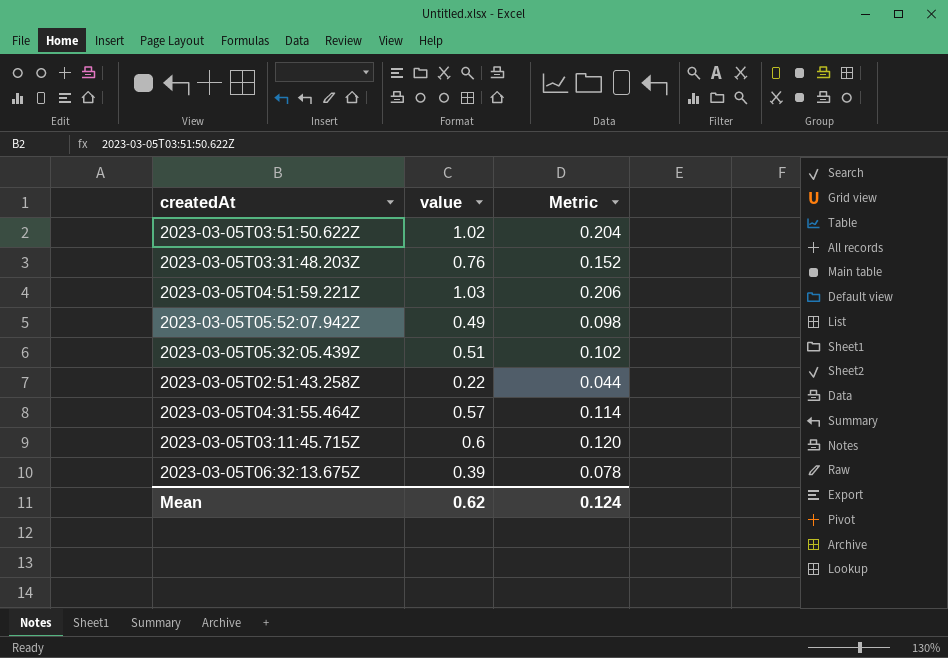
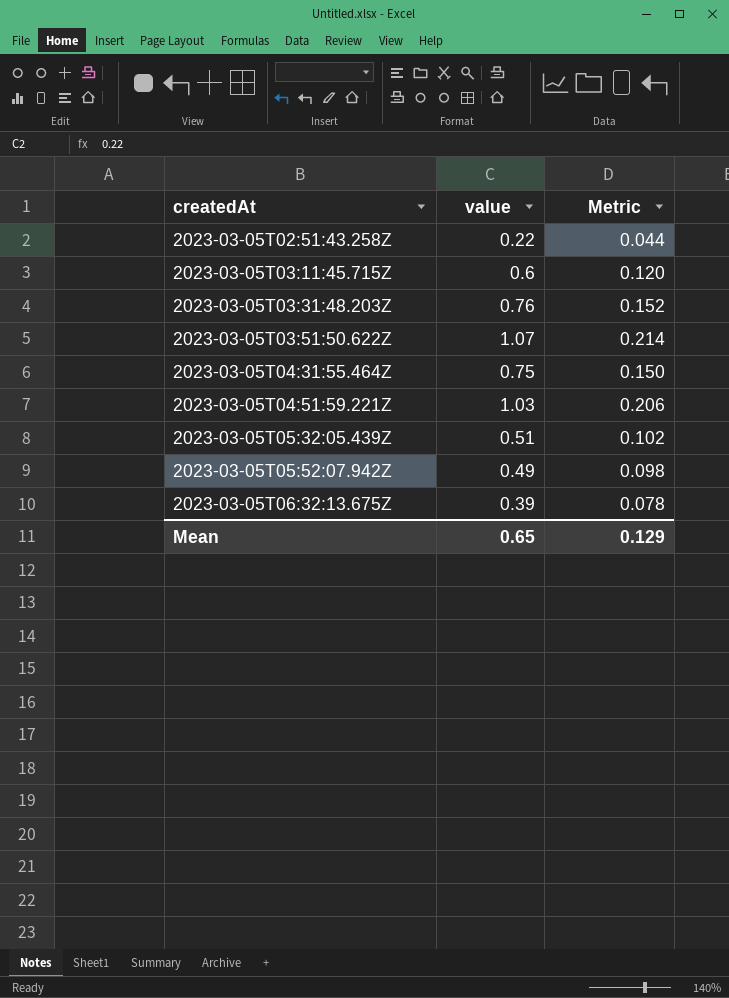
row order: none -> createdAt ascending
2023-03-05T03:51:50.622Z | value: 1.02 -> 1.07
2023-03-05T03:51:50.622Z | Metric: 0.204 -> 0.214
2023-03-05T04:31:55.464Z | value: 0.57 -> 0.75
2023-03-05T04:31:55.464Z | Metric: 0.114 -> 0.150
Mean | value: 0.62 -> 0.65
Mean | Metric: 0.124 -> 0.129

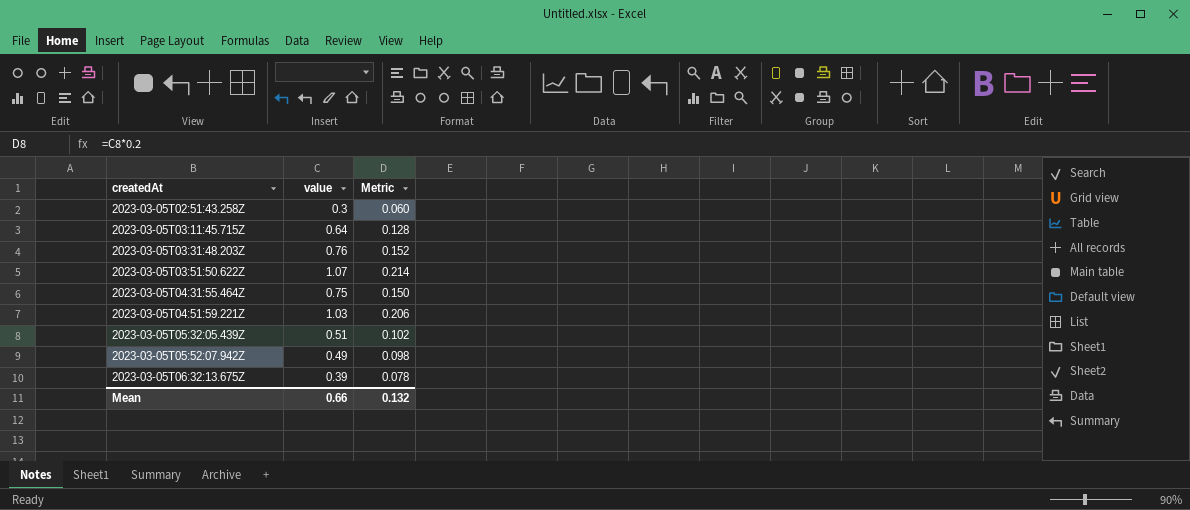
2023-03-05T02:51:43.258Z | value: 0.22 -> 0.3
2023-03-05T02:51:43.258Z | Metric: 0.044 -> 0.060
2023-03-05T03:11:45.715Z | value: 0.6 -> 0.64
2023-03-05T03:11:45.715Z | Metric: 0.120 -> 0.128
Mean | value: 0.65 -> 0.66
Mean | Metric: 0.129 -> 0.132

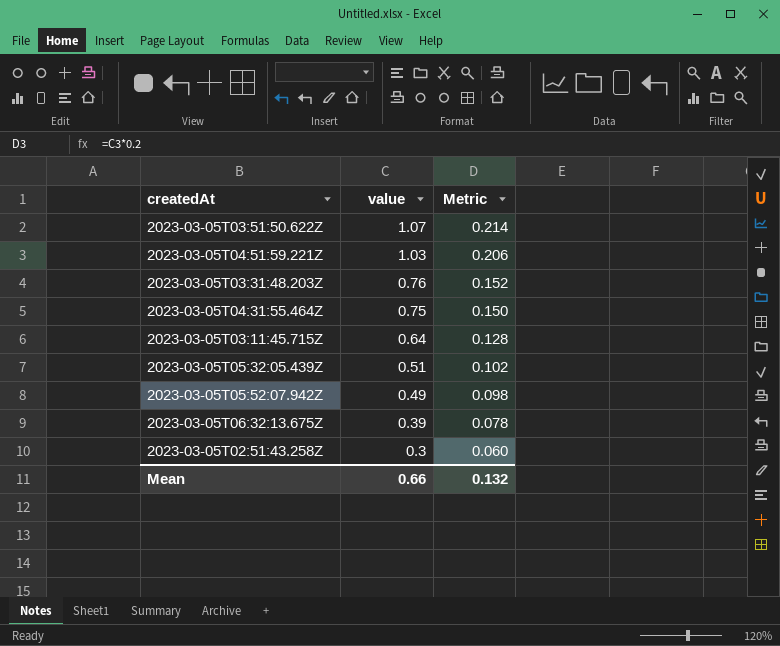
row order: createdAt ascending -> value descending

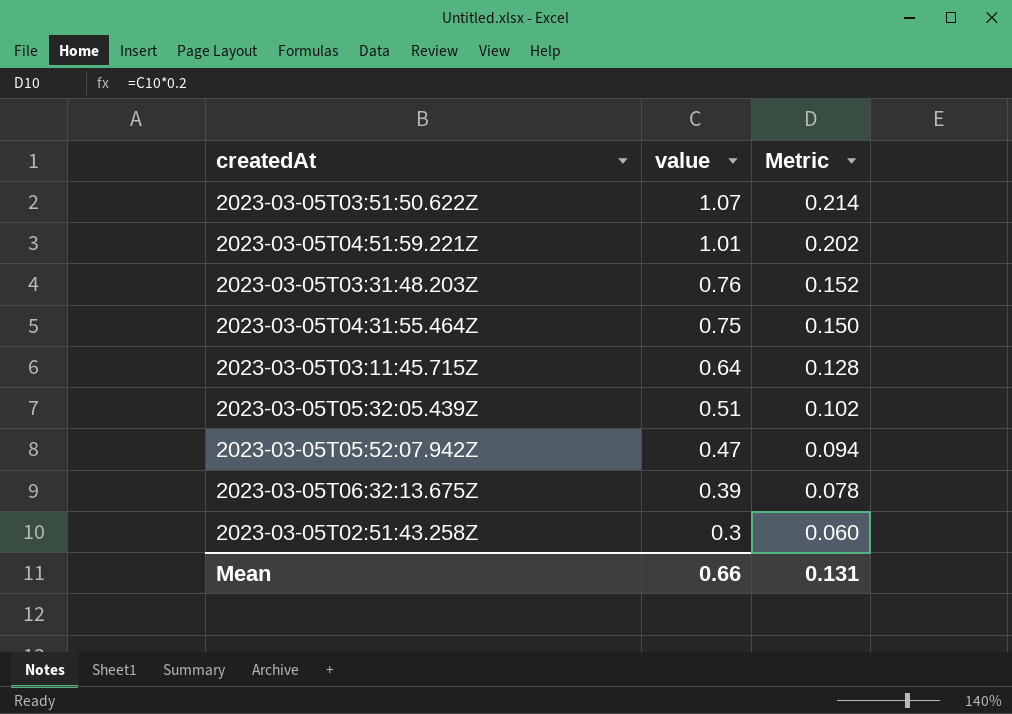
2023-03-05T04:51:59.221Z | value: 1.03 -> 1.01
2023-03-05T04:51:59.221Z | Metric: 0.206 -> 0.202
2023-03-05T05:52:07.942Z | value: 0.49 -> 0.47
2023-03-05T05:52:07.942Z | Metric: 0.098 -> 0.094
Mean | Metric: 0.132 -> 0.131

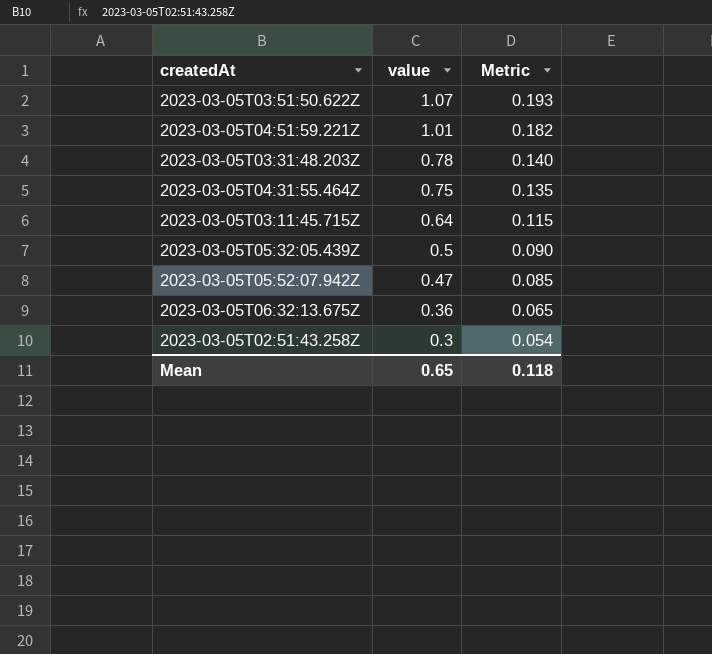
column Metric | formula: [value] * 0.2 -> [value] * 0.18
2023-03-05T03:31:48.203Z | value: 0.76 -> 0.78
2023-03-05T05:32:05.439Z | value: 0.51 -> 0.5
2023-03-05T06:32:13.675Z | value: 0.39 -> 0.36
Mean | value: 0.66 -> 0.65
Mean | Metric: 0.131 -> 0.118

